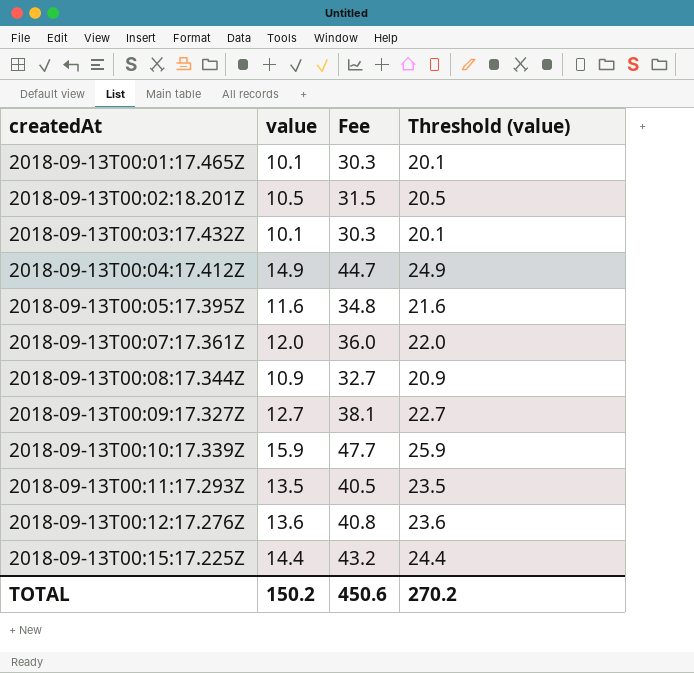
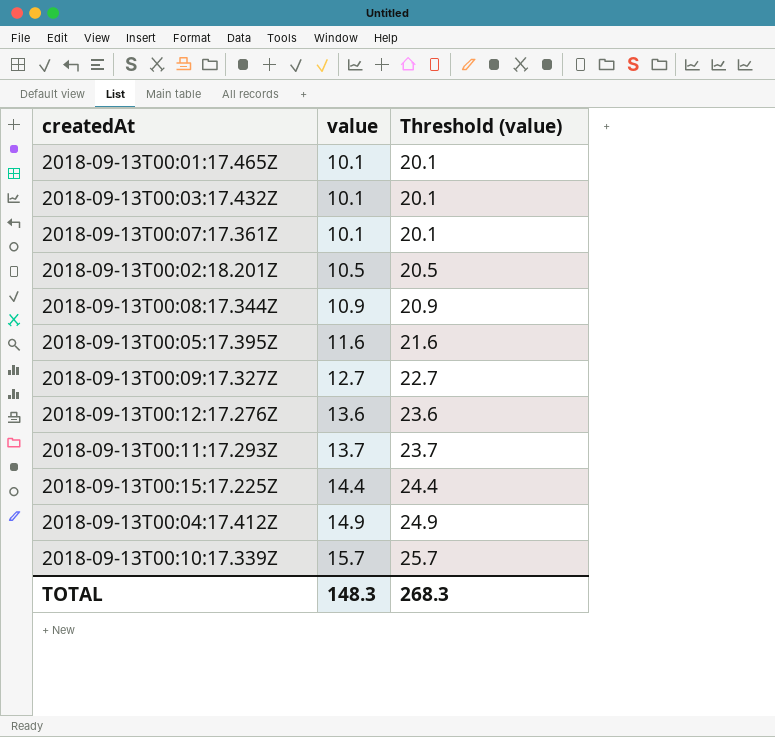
row order: createdAt ascending -> value ascending
column Fee | formula: [value] * 3 -> none
2018-09-13T00:07:17.361Z | value: 12.0 -> 10.1
2018-09-13T00:07:17.361Z | Threshold (value): 22.0 -> 20.1
2018-09-13T00:11:17.293Z | value: 13.5 -> 13.7
2018-09-13T00:11:17.293Z | Threshold (value): 23.5 -> 23.7
2018-09-13T00:10:17.339Z | value: 15.9 -> 15.7
2018-09-13T00:10:17.339Z | Threshold (value): 25.9 -> 25.7
TOTAL | value: 150.2 -> 148.3
TOTAL | Threshold (value): 270.2 -> 268.3

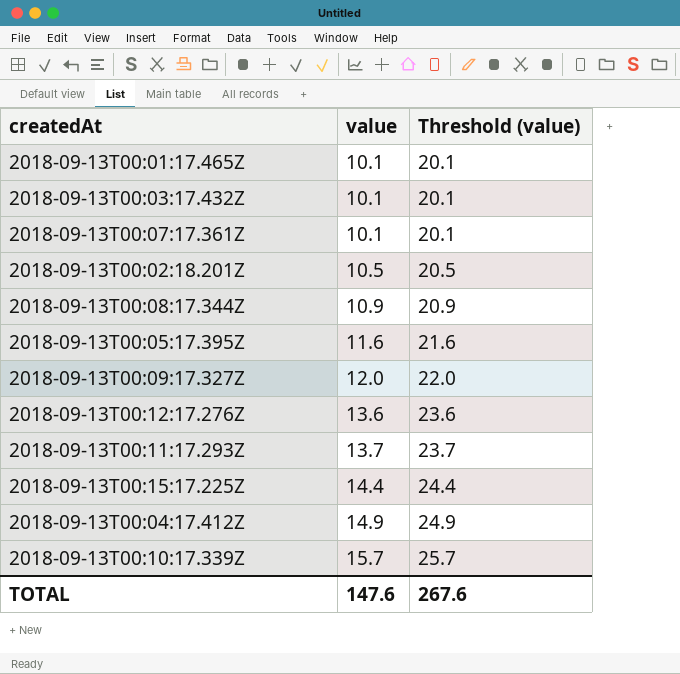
2018-09-13T00:09:17.327Z | value: 12.7 -> 12.0
2018-09-13T00:09:17.327Z | Threshold (value): 22.7 -> 22.0
TOTAL | value: 148.3 -> 147.6
TOTAL | Threshold (value): 268.3 -> 267.6

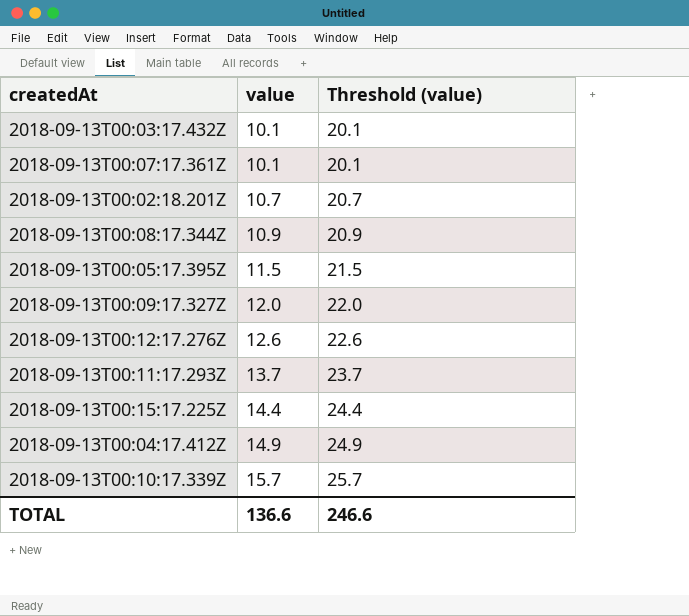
row 2018-09-13T00:01:17.465Z: 10.1 | 20.1 -> none
2018-09-13T00:02:18.201Z | value: 10.5 -> 10.7
2018-09-13T00:02:18.201Z | Threshold (value): 20.5 -> 20.7
2018-09-13T00:05:17.395Z | value: 11.6 -> 11.5
2018-09-13T00:05:17.395Z | Threshold (value): 21.6 -> 21.5
2018-09-13T00:12:17.276Z | value: 13.6 -> 12.6
2018-09-13T00:12:17.276Z | Threshold (value): 23.6 -> 22.6
TOTAL | value: 147.6 -> 136.6
TOTAL | Threshold (value): 267.6 -> 246.6

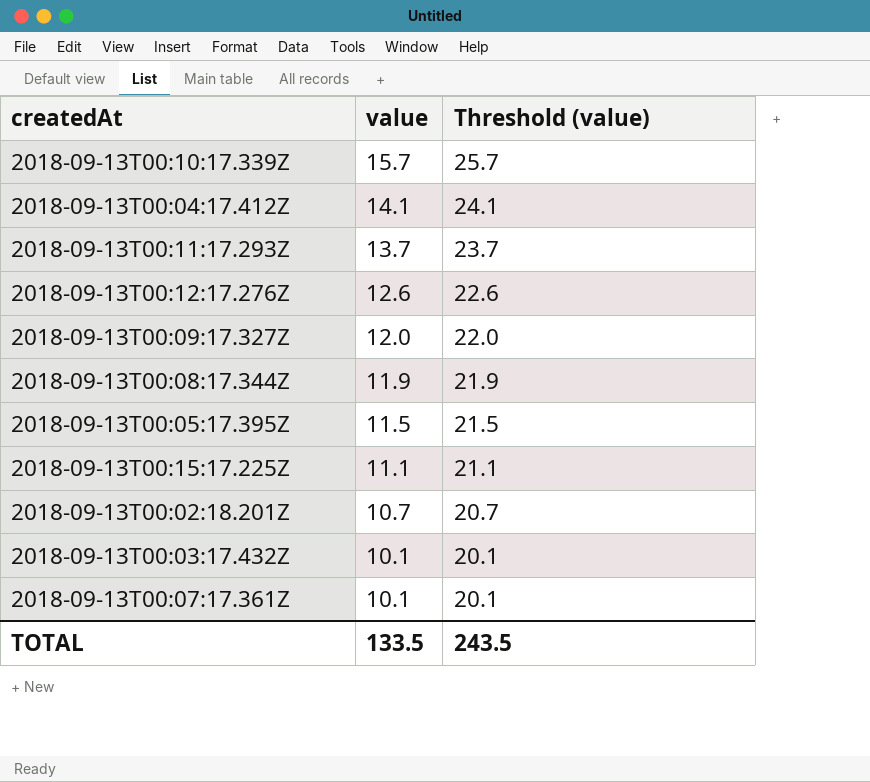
row order: value ascending -> value descending
2018-09-13T00:04:17.412Z | value: 14.9 -> 14.1
2018-09-13T00:04:17.412Z | Threshold (value): 24.9 -> 24.1
2018-09-13T00:08:17.344Z | value: 10.9 -> 11.9
2018-09-13T00:08:17.344Z | Threshold (value): 20.9 -> 21.9
2018-09-13T00:15:17.225Z | value: 14.4 -> 11.1
2018-09-13T00:15:17.225Z | Threshold (value): 24.4 -> 21.1
TOTAL | value: 136.6 -> 133.5
TOTAL | Threshold (value): 246.6 -> 243.5

